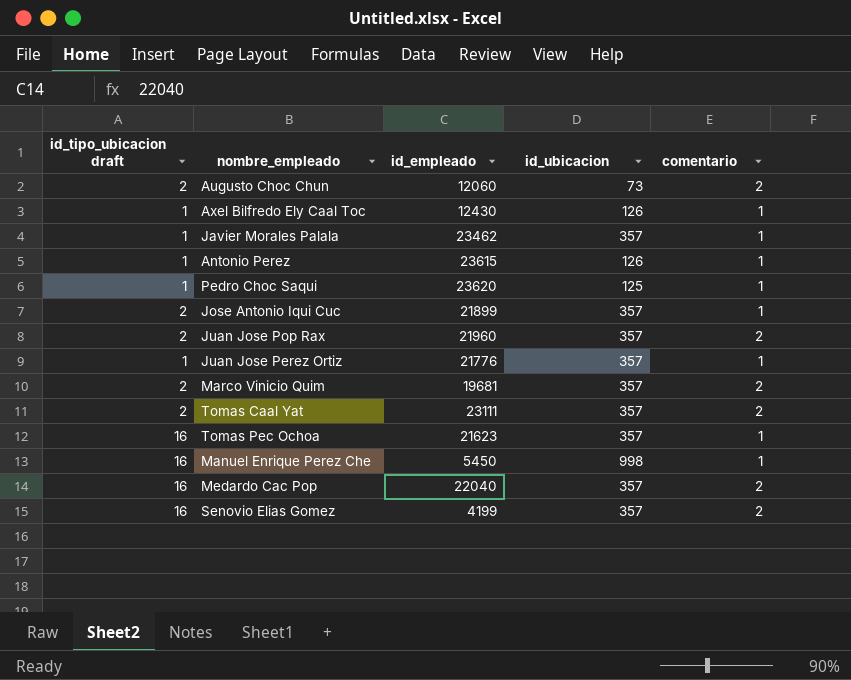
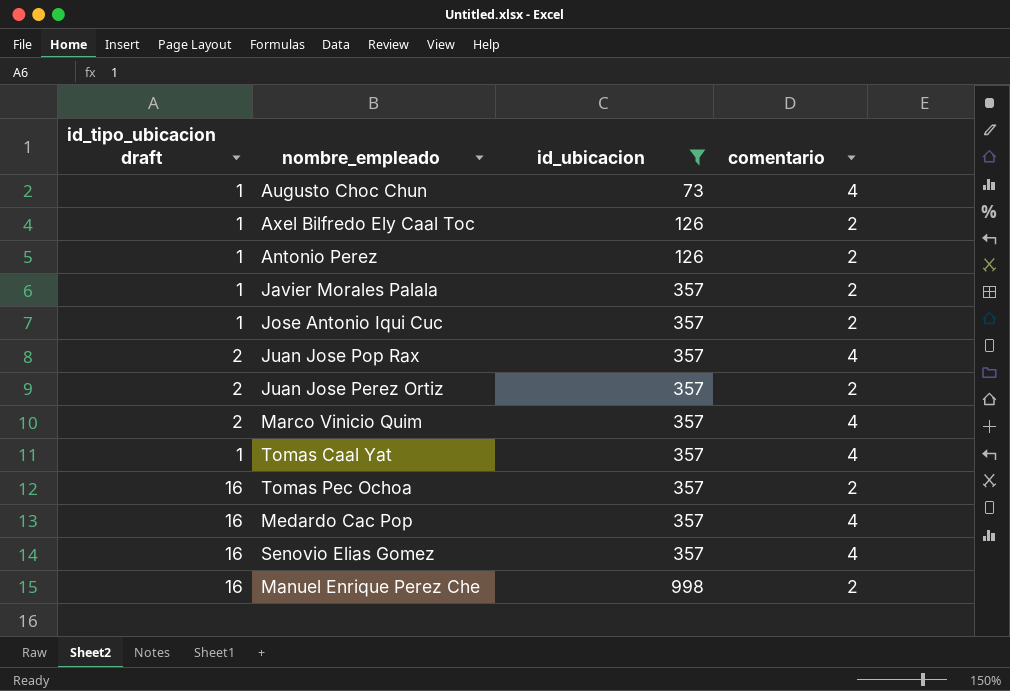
filter: none -> id_ubicacion != 125
row order: none -> id_ubicacion ascending
column id_empleado | position: 3 -> none
Augusto Choc Chun | id_tipo_ubicacion draft: 2 -> 1
Augusto Choc Chun | comentario: 2 -> 4
Axel Bilfredo Ely Caal Toc | comentario: 1 -> 2
Antonio Perez | comentario: 1 -> 2
Javier Morales Palala | comentario: 1 -> 2
Jose Antonio Iqui Cuc | id_tipo_ubicacion draft: 2 -> 1
Jose Antonio Iqui Cuc | comentario: 1 -> 2
Juan Jose Pop Rax | comentario: 2 -> 4
Juan Jose Perez Ortiz | id_tipo_ubicacion draft: 1 -> 2
Juan Jose Perez Ortiz | comentario: 1 -> 2
Marco Vinicio Quim | comentario: 2 -> 4
Tomas Caal Yat | id_tipo_ubicacion draft: 2 -> 1
Tomas Caal Yat | comentario: 2 -> 4
Tomas Pec Ochoa | comentario: 1 -> 2
Medardo Cac Pop | comentario: 2 -> 4
Senovio Elias Gomez | comentario: 2 -> 4
Manuel Enrique Perez Che | comentario: 1 -> 2

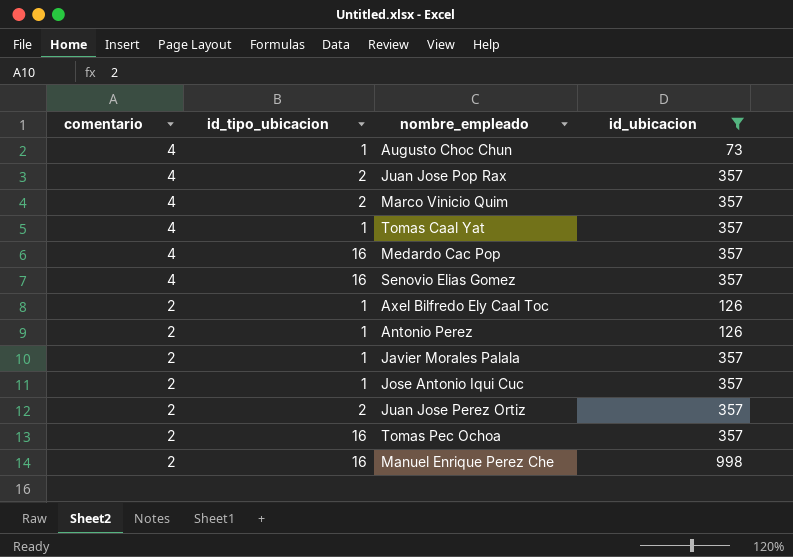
row order: id_ubicacion ascending -> comentario descending
column comentario | position: 4 -> 1
column name: id_tipo_ubicacion draft -> id_tipo_ubicacion

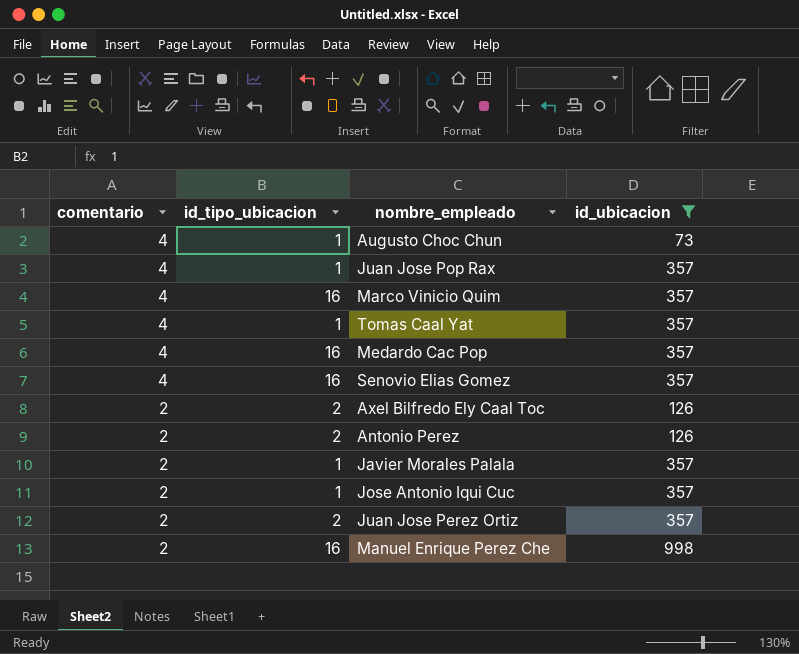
row Tomas Pec Ochoa: 2 | 16 | 357 -> none
Juan Jose Pop Rax | id_tipo_ubicacion: 2 -> 1
Marco Vinicio Quim | id_tipo_ubicacion: 2 -> 16
Axel Bilfredo Ely Caal Toc | id_tipo_ubicacion: 1 -> 2
Antonio Perez | id_tipo_ubicacion: 1 -> 2

